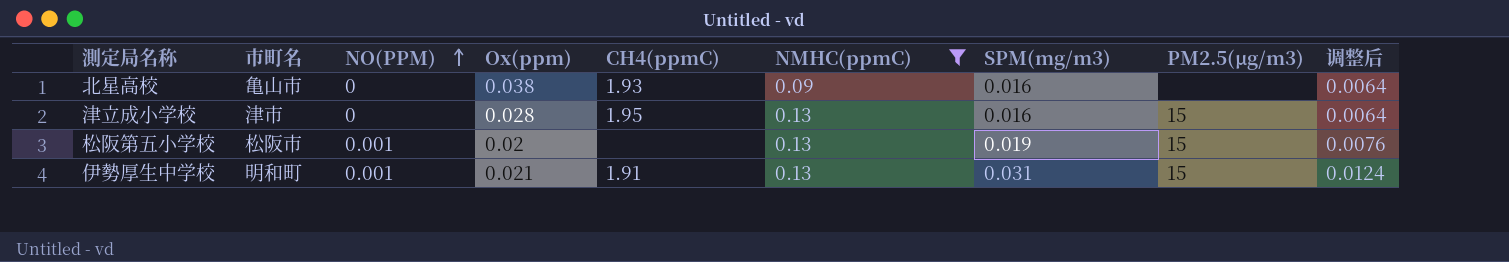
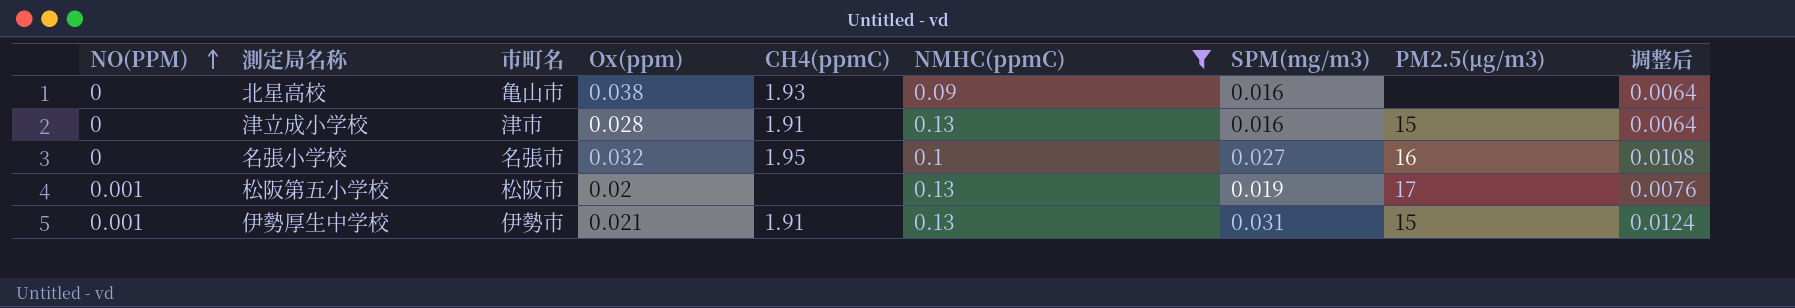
column NO(PPM) | position: 3 -> 1
津立成小学校 | CH4(ppmC): 1.95 -> 1.91
row 名張小学校: none -> 0 | 名張市 | 0.032 | 1.95 | 0.1 | 0.027 | 16 | 0.0108
松阪第五小学校 | PM2.5(μg/m3): 15 -> 17
伊勢厚生中学校 | 市町名: 明和町 -> 伊勢市

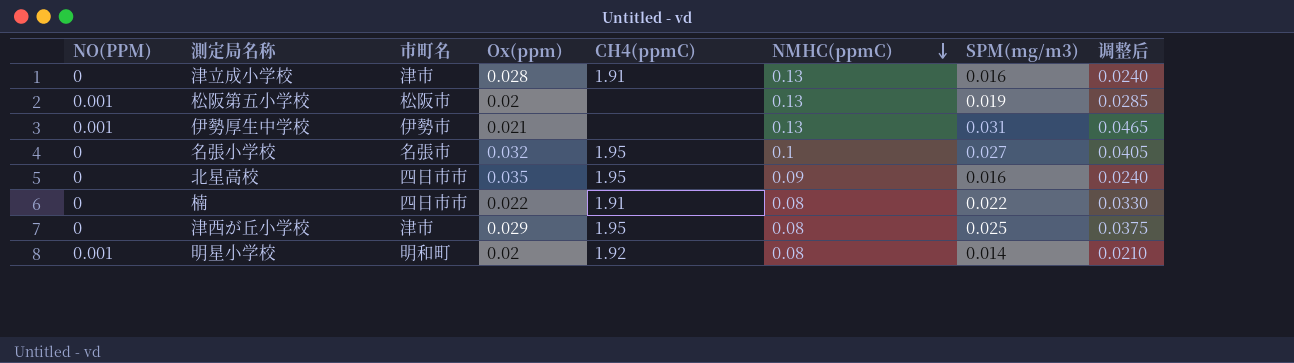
filter: NMHC(ppmC) != 0.08 -> none
row order: NO(PPM) ascending -> NMHC(ppmC) descending
column PM2.5(μg/m3) | position: 8 -> none
column 调整后 | formula: [SPM(mg/m3)] * 0.4 -> [SPM(mg/m3)] * 1.5
伊勢厚生中学校 | CH4(ppmC): 1.91 -> none
北星高校 | 市町名: 亀山市 -> 四日市市
北星高校 | Ox(ppm): 0.038 -> 0.035
北星高校 | CH4(ppmC): 1.93 -> 1.95

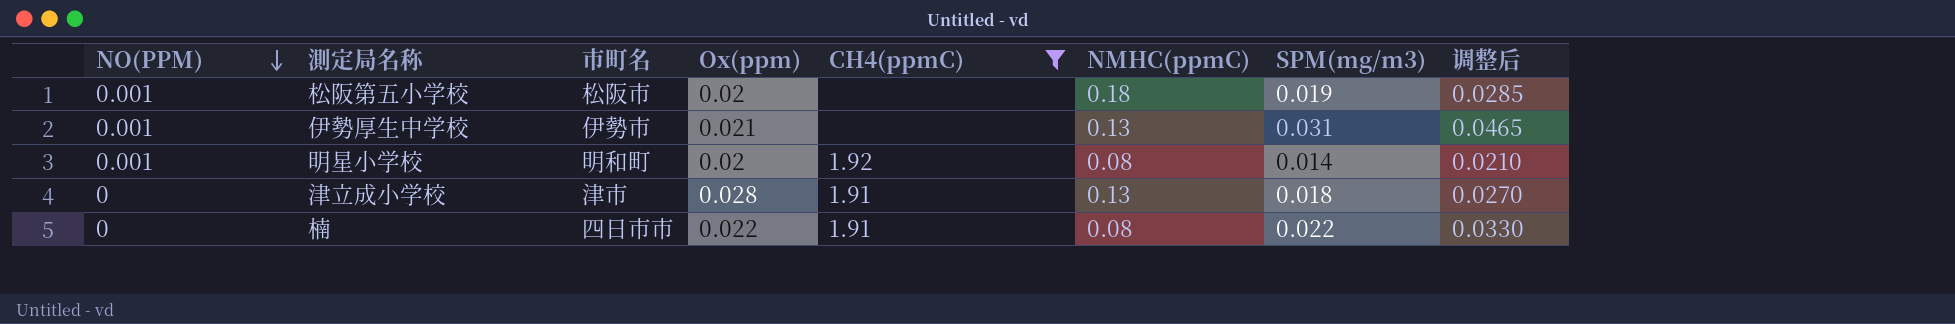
filter: none -> CH4(ppmC) != 1.95
row order: NMHC(ppmC) descending -> NO(PPM) descending
松阪第五小学校 | NMHC(ppmC): 0.13 -> 0.18
津立成小学校 | SPM(mg/m3): 0.016 -> 0.018
津立成小学校 | 调整后: 0.0240 -> 0.0270

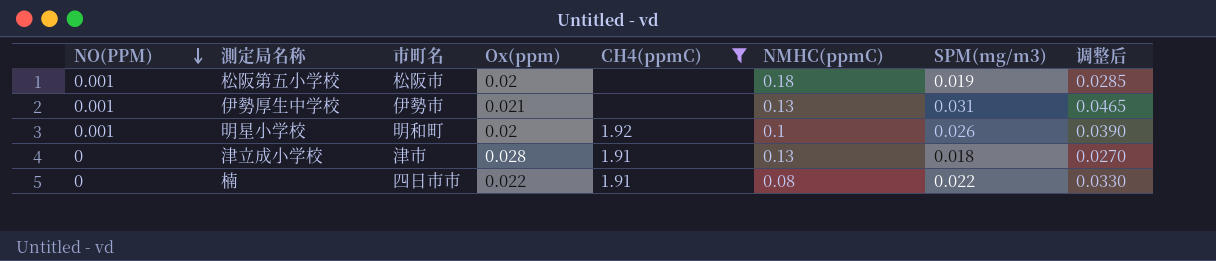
明星小学校 | NMHC(ppmC): 0.08 -> 0.1
明星小学校 | SPM(mg/m3): 0.014 -> 0.026
明星小学校 | 调整后: 0.0210 -> 0.0390

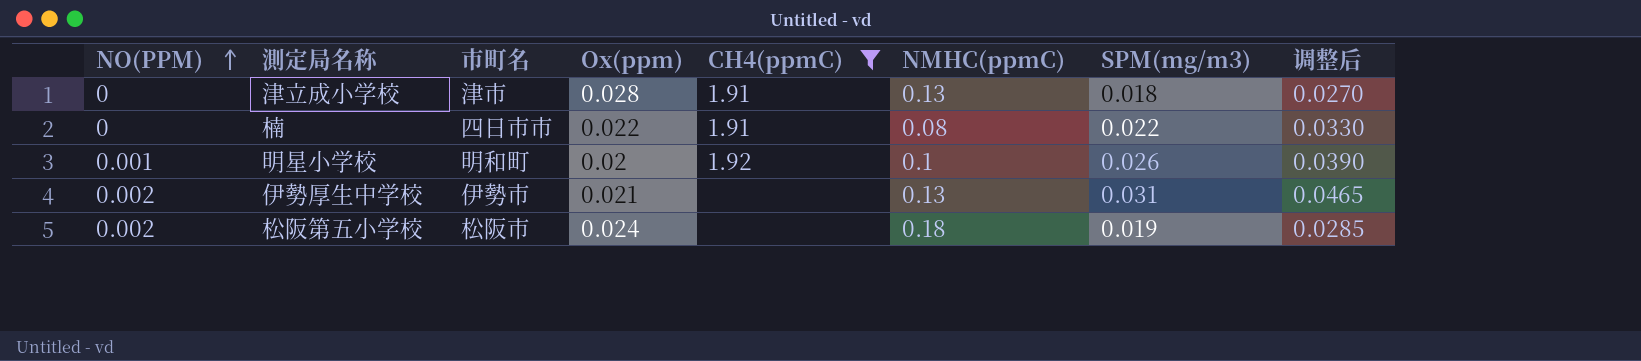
row order: NO(PPM) descending -> NO(PPM) ascending
伊勢厚生中学校 | NO(PPM): 0.001 -> 0.002
松阪第五小学校 | NO(PPM): 0.001 -> 0.002
松阪第五小学校 | Ox(ppm): 0.02 -> 0.024

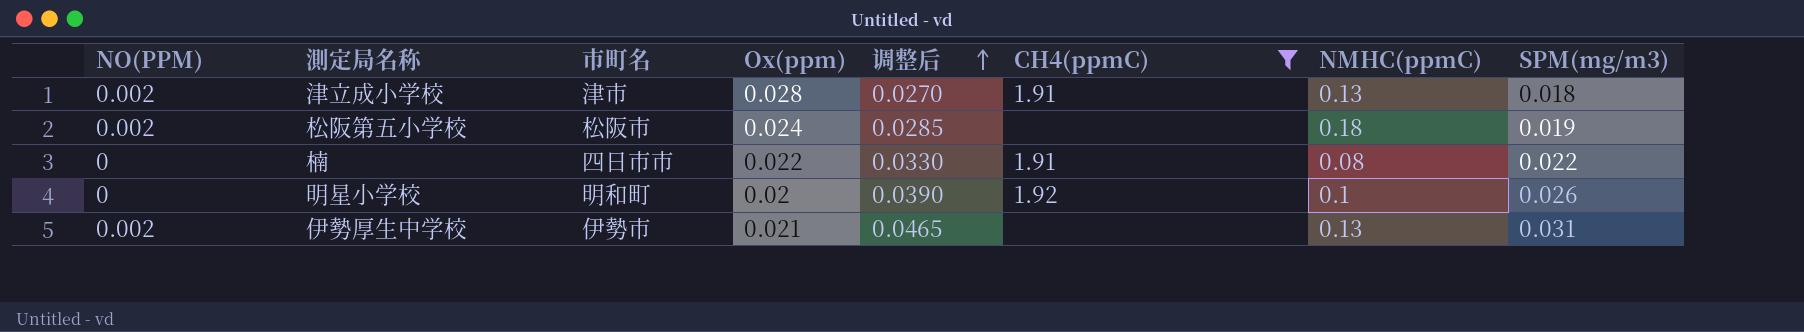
row order: NO(PPM) ascending -> 调整后 ascending
column 调整后 | position: 8 -> 5
津立成小学校 | NO(PPM): 0 -> 0.002
明星小学校 | NO(PPM): 0.001 -> 0

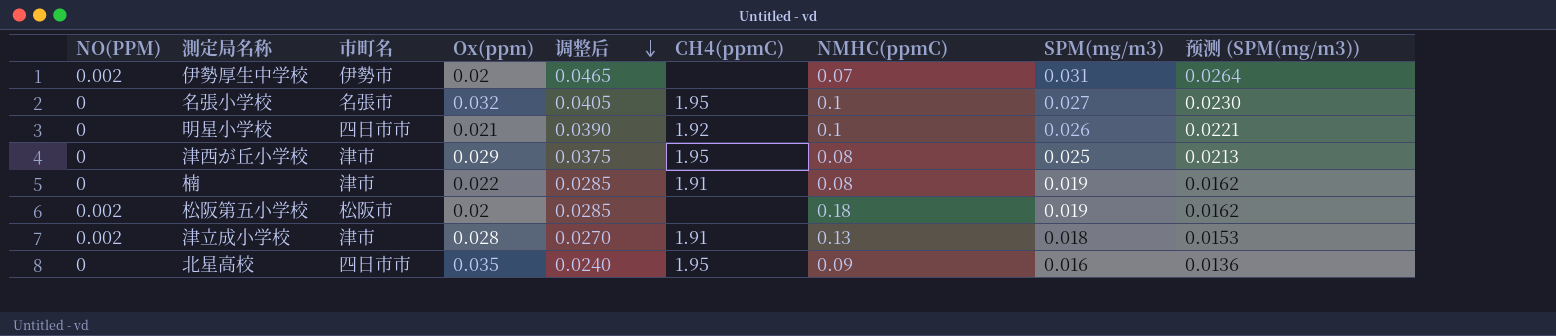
filter: CH4(ppmC) != 1.95 -> none
row order: 调整后 ascending -> 调整后 descending
column 预测 (SPM(mg/m3)) | formula: none -> [SPM(mg/m3)] * 0.85
伊勢厚生中学校 | Ox(ppm): 0.021 -> 0.02
伊勢厚生中学校 | NMHC(ppmC): 0.13 -> 0.07
明星小学校 | 市町名: 明和町 -> 四日市市
明星小学校 | Ox(ppm): 0.02 -> 0.021
楠 | 市町名: 四日市市 -> 津市
楠 | 调整后: 0.0330 -> 0.0285
楠 | SPM(mg/m3): 0.022 -> 0.019
松阪第五小学校 | Ox(ppm): 0.024 -> 0.02

